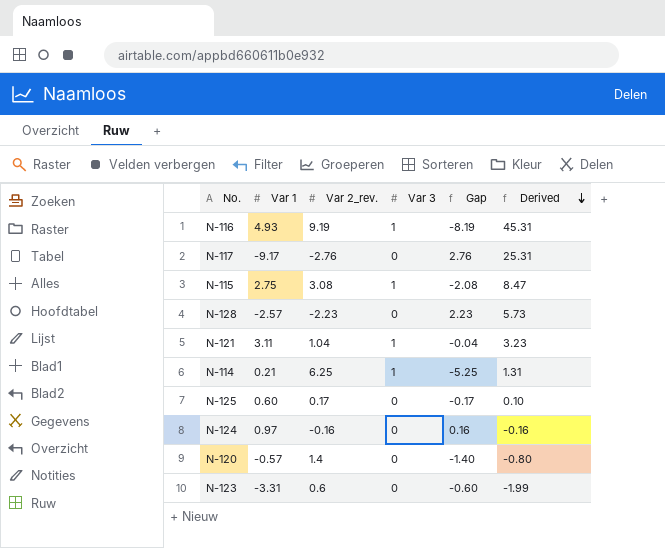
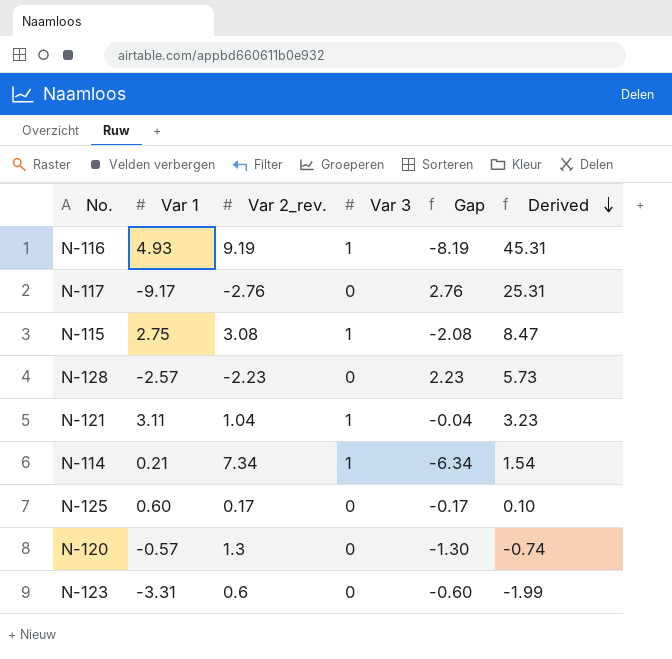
row N-124: 0.97 | -0.16 | 0 | 0.16 | -0.16 -> none
N-114 | Var 2_rev.: 6.25 -> 7.34
N-114 | Gap: -5.25 -> -6.34
N-114 | Derived: 1.31 -> 1.54
N-120 | Var 2_rev.: 1.4 -> 1.3
N-120 | Gap: -1.40 -> -1.30
N-120 | Derived: -0.80 -> -0.74

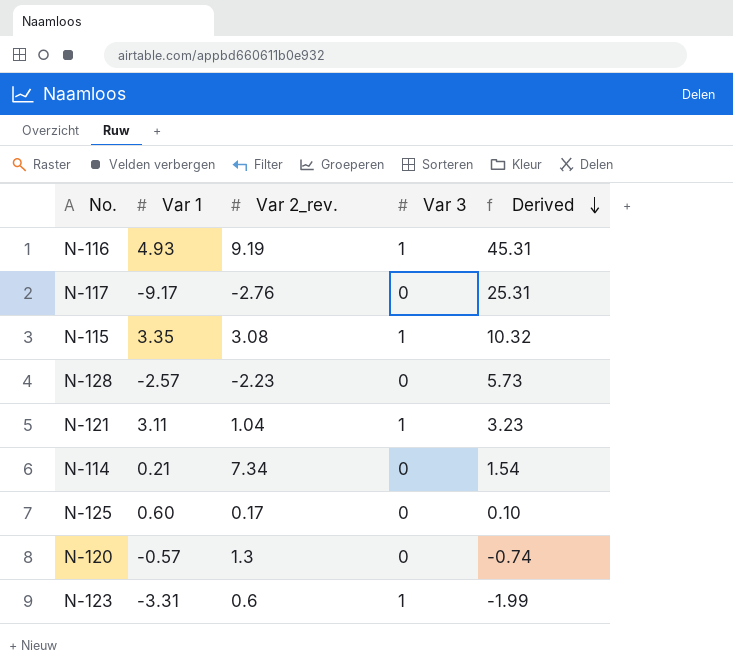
column Gap | formula: [Var 3] - [Var 2_rev.] -> none
N-115 | Var 1: 2.75 -> 3.35
N-115 | Derived: 8.47 -> 10.32
N-114 | Var 3: 1 -> 0
N-123 | Var 3: 0 -> 1

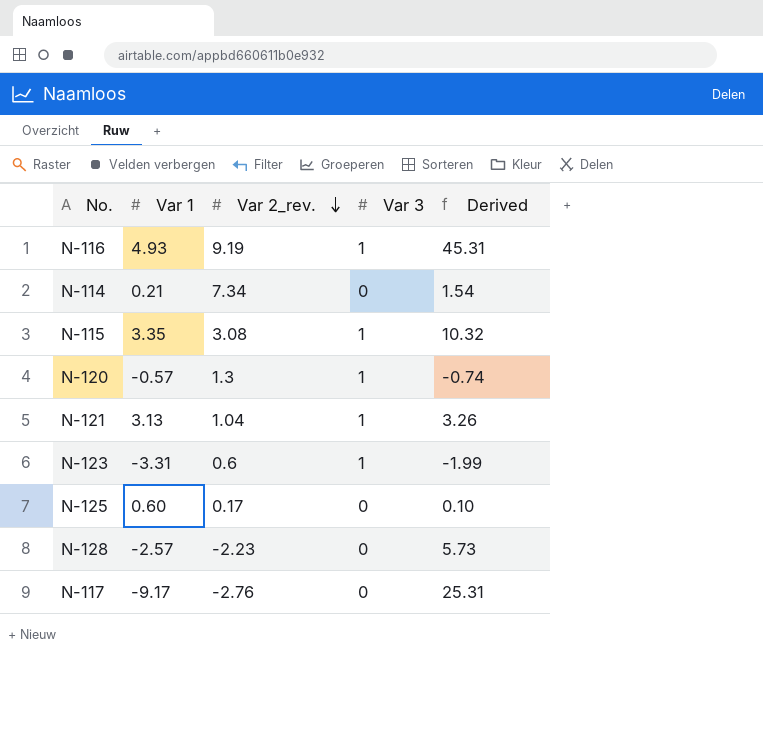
row order: Derived descending -> Var 2_rev. descending
N-120 | Var 3: 0 -> 1
N-121 | Var 1: 3.11 -> 3.13
N-121 | Derived: 3.23 -> 3.26

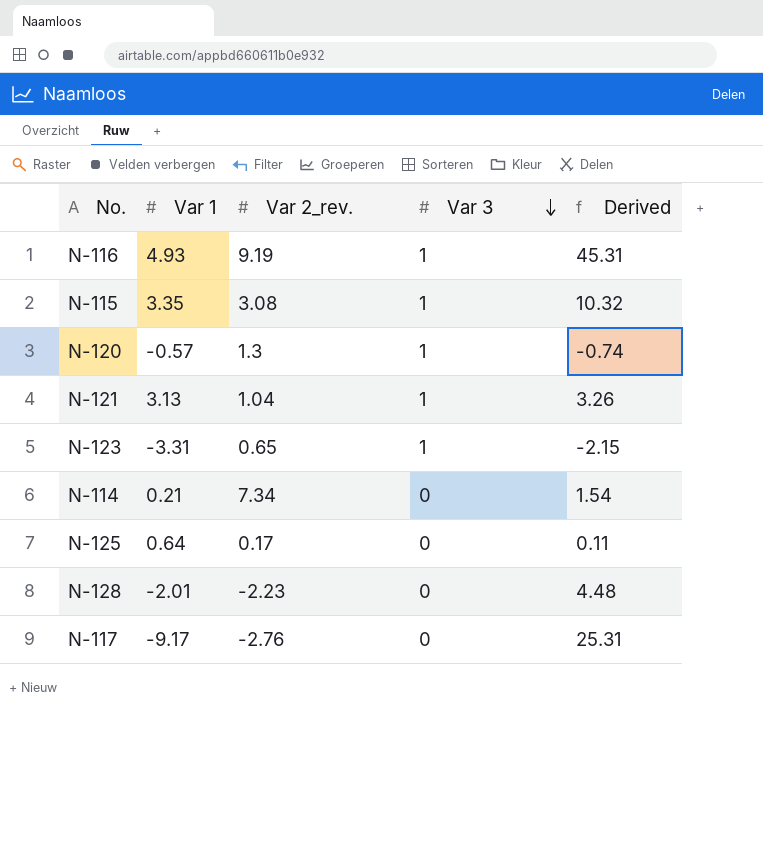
row order: Var 2_rev. descending -> Var 3 descending
N-123 | Var 2_rev.: 0.6 -> 0.65
N-123 | Derived: -1.99 -> -2.15
N-125 | Var 1: 0.60 -> 0.64
N-125 | Derived: 0.10 -> 0.11
N-128 | Var 1: -2.57 -> -2.01
N-128 | Derived: 5.73 -> 4.48

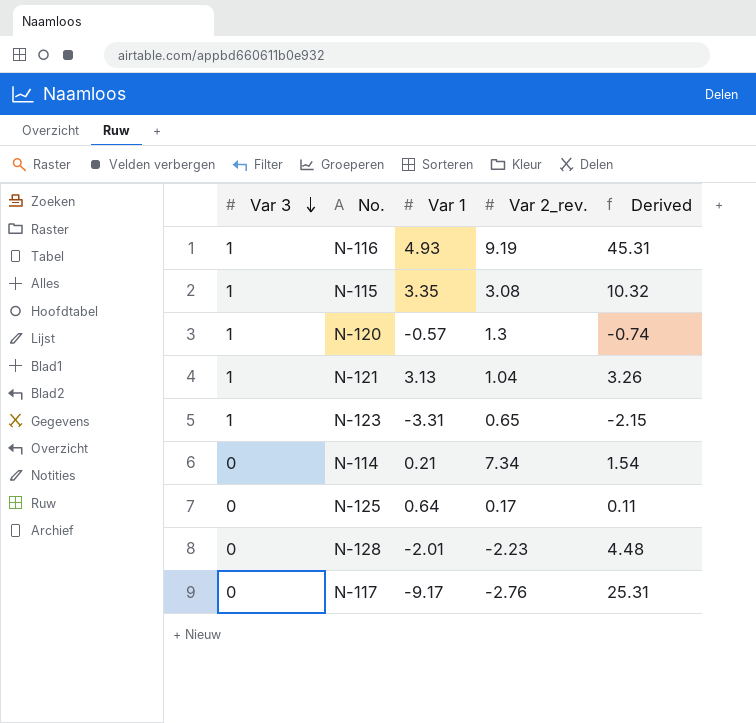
column Var 3 | position: 4 -> 1

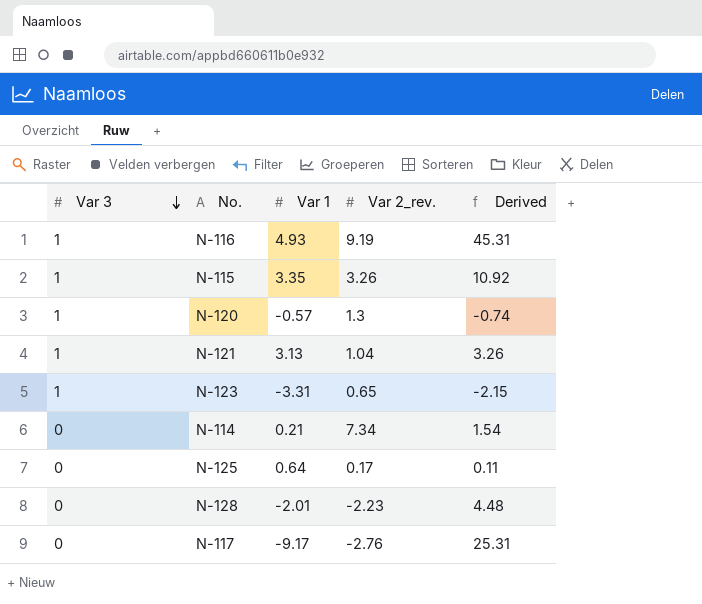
N-115 | Var 2_rev.: 3.08 -> 3.26
N-115 | Derived: 10.32 -> 10.92

